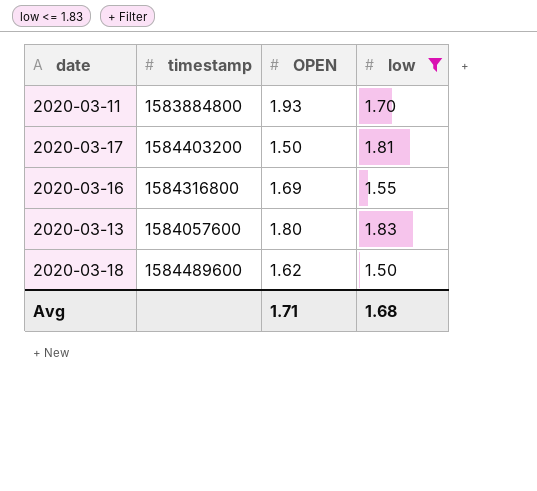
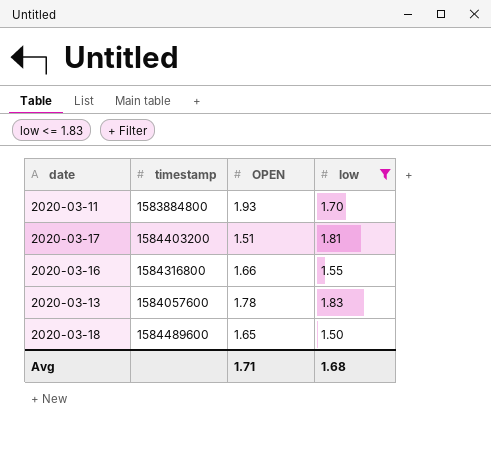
2020-03-17 | OPEN: 1.50 -> 1.51
2020-03-16 | OPEN: 1.69 -> 1.66
2020-03-13 | OPEN: 1.80 -> 1.78
2020-03-18 | OPEN: 1.62 -> 1.65

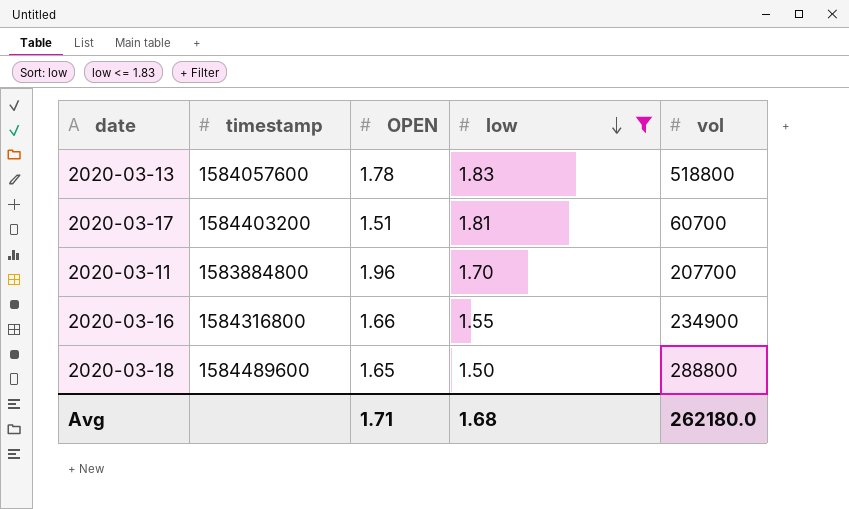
row order: none -> low descending
column vol | position: none -> 5
2020-03-11 | OPEN: 1.93 -> 1.96

